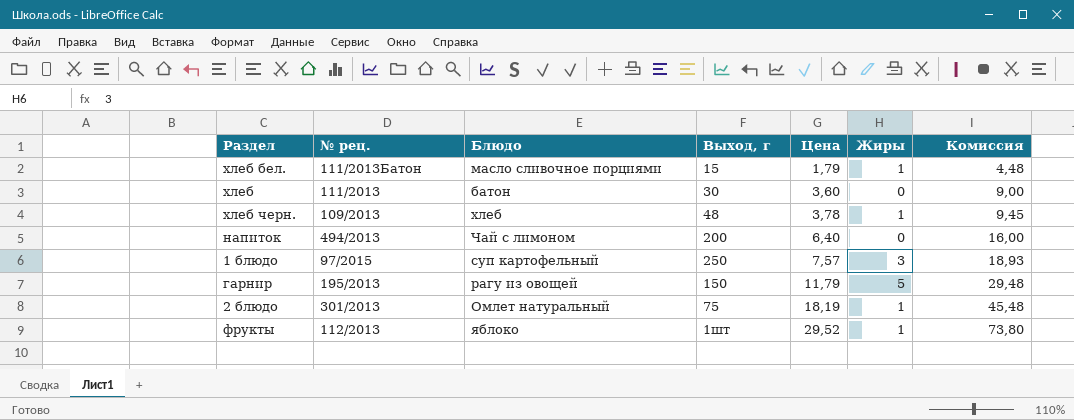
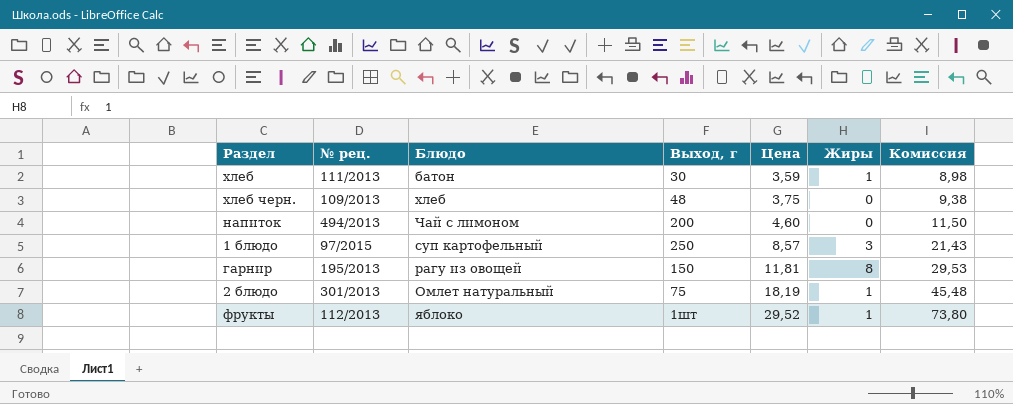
row хлеб бел.: 111/2013Батон | масло сливочное порциями | 15 | 1,79 | 1 | 4,48 -> none
хлеб | Цена: 3,60 -> 3,59
хлеб | Жиры: 0 -> 1
хлеб | Комиссия: 9,00 -> 8,98
хлеб черн. | Цена: 3,78 -> 3,75
хлеб черн. | Жиры: 1 -> 0
хлеб черн. | Комиссия: 9,45 -> 9,38
напиток | Цена: 6,40 -> 4,60
напиток | Комиссия: 16,00 -> 11,50
1 блюдо | Цена: 7,57 -> 8,57
1 блюдо | Комиссия: 18,93 -> 21,43
гарнир | Цена: 11,79 -> 11,81
гарнир | Жиры: 5 -> 8
гарнир | Комиссия: 29,48 -> 29,53

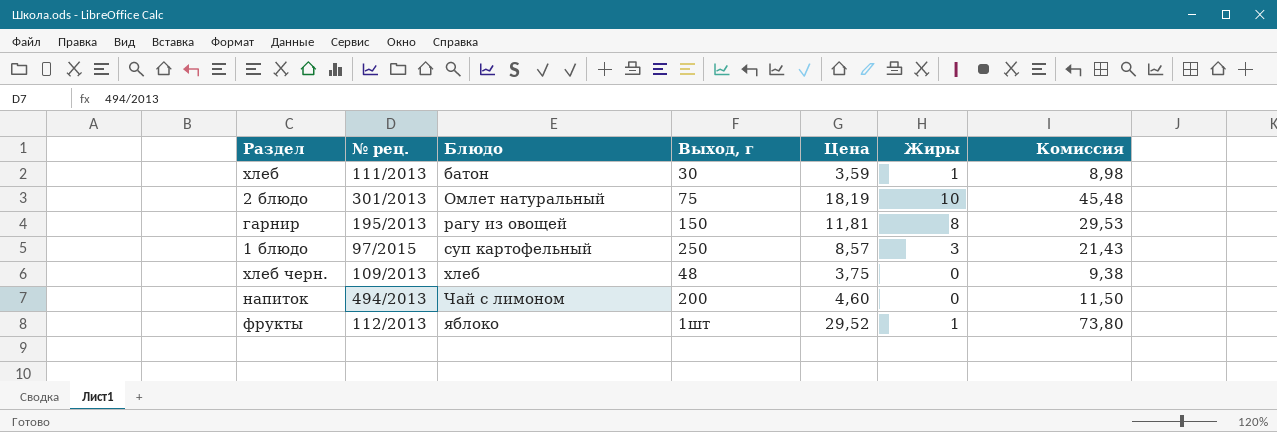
row order: Цена ascending -> Блюдо ascending
2 блюдо | Жиры: 1 -> 10

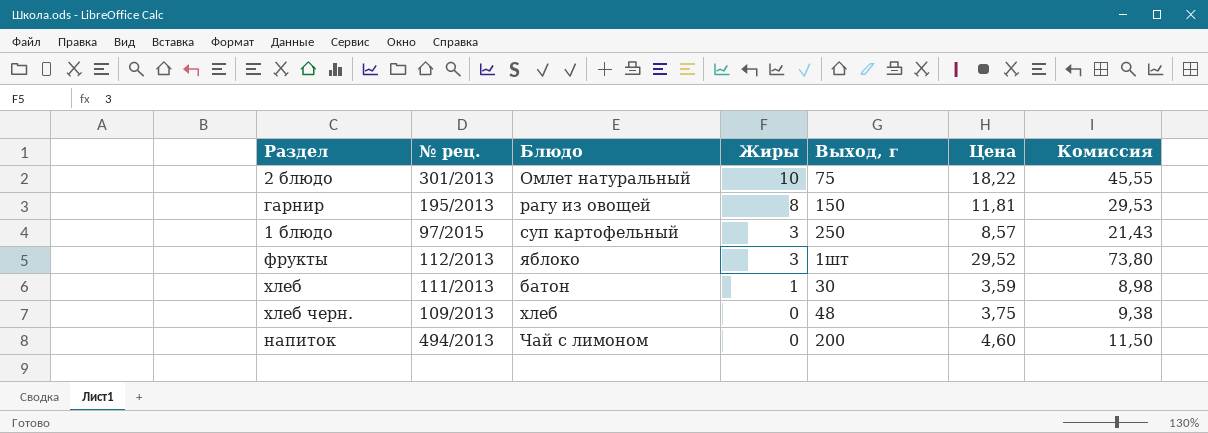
row order: Блюдо ascending -> Жиры descending
column Жиры | position: 6 -> 4
2 блюдо | Цена: 18,19 -> 18,22
2 блюдо | Комиссия: 45,48 -> 45,55
фрукты | Жиры: 1 -> 3

